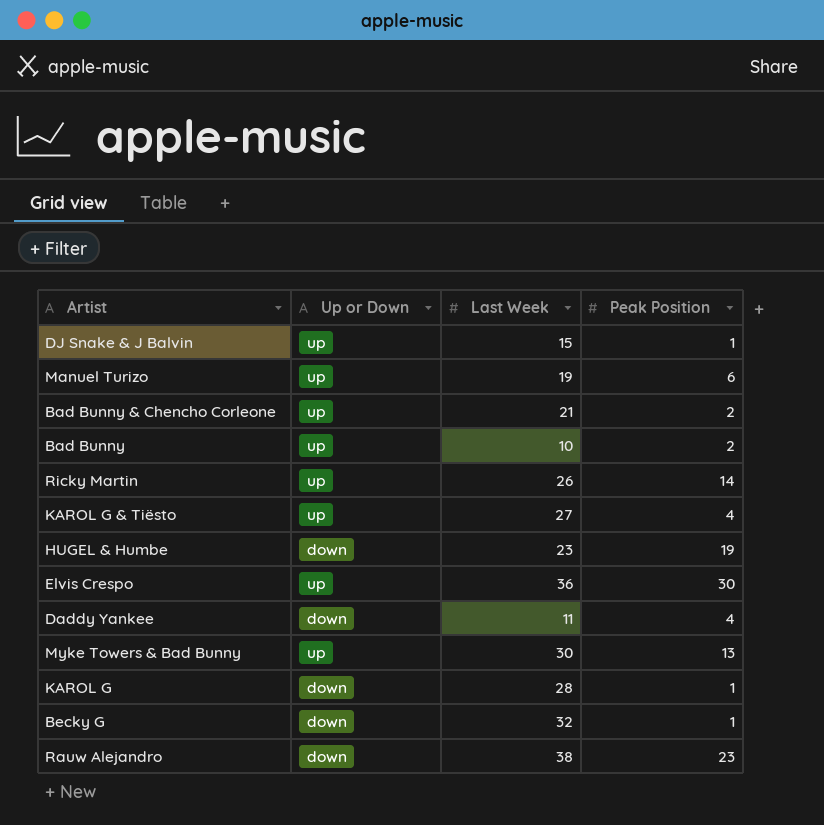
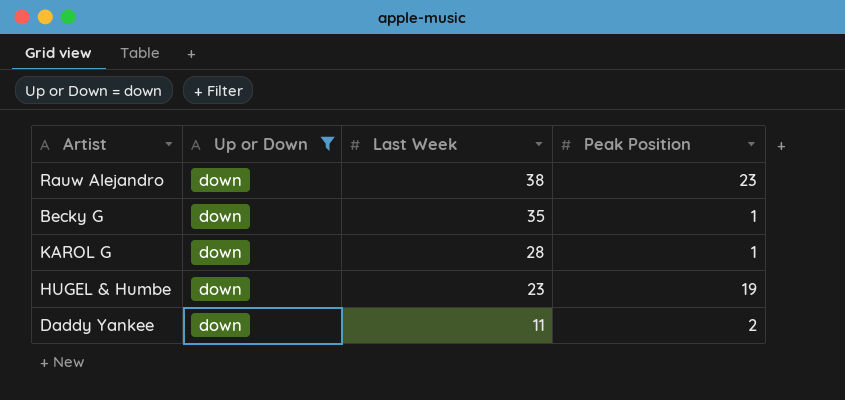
filter: none -> Up or Down = down
row order: none -> Last Week descending
Becky G | Last Week: 32 -> 35
Daddy Yankee | Peak Position: 4 -> 2

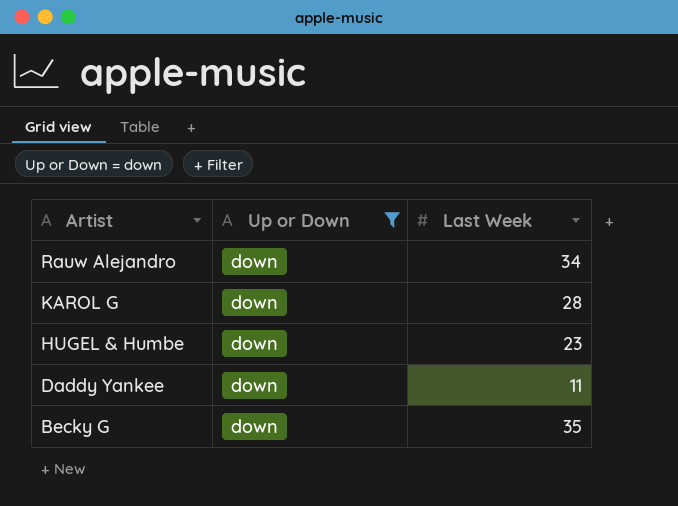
row order: Last Week descending -> Artist descending
column Peak Position | position: 4 -> none
Rauw Alejandro | Last Week: 38 -> 34

